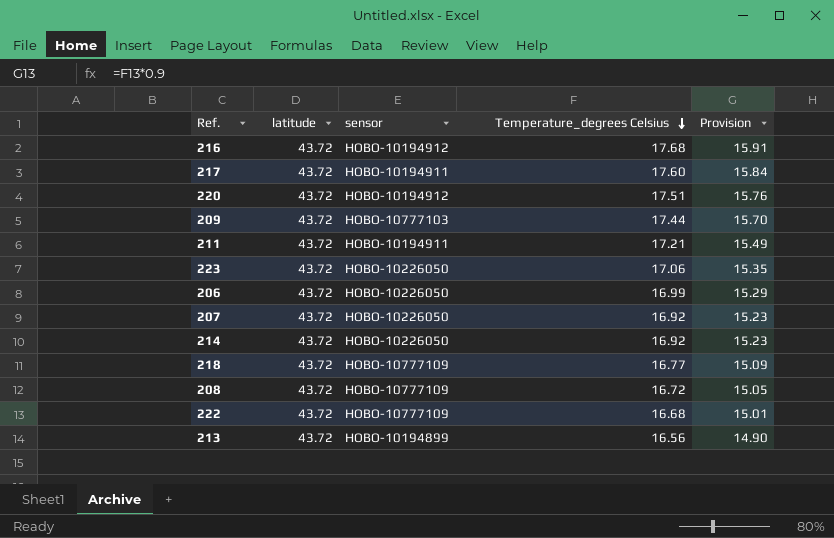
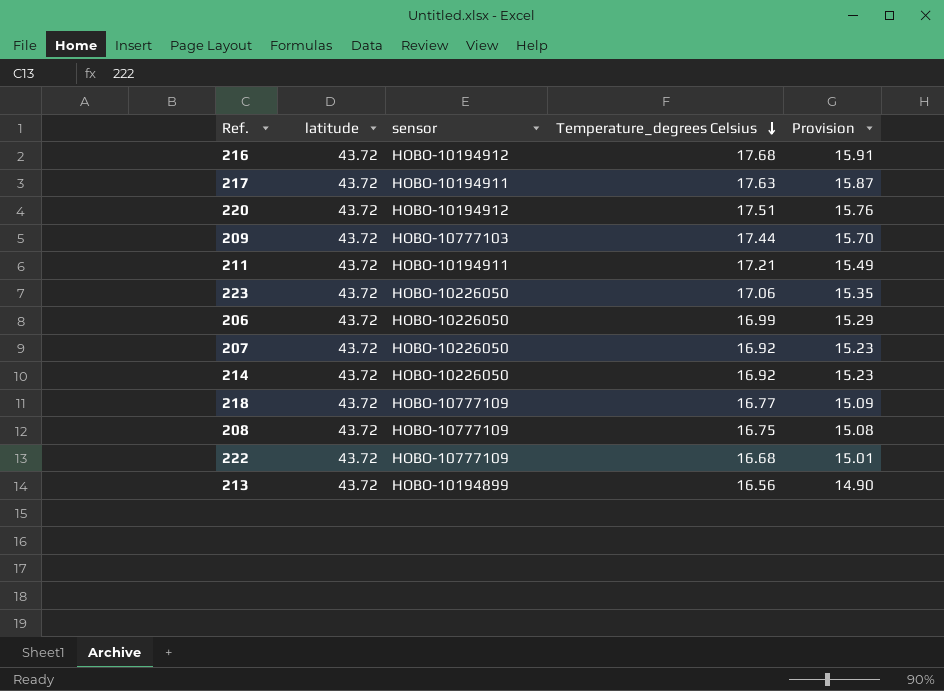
217 | Temperature_degrees Celsius: 17.60 -> 17.63
217 | Provision: 15.84 -> 15.87
208 | Temperature_degrees Celsius: 16.72 -> 16.75
208 | Provision: 15.05 -> 15.08

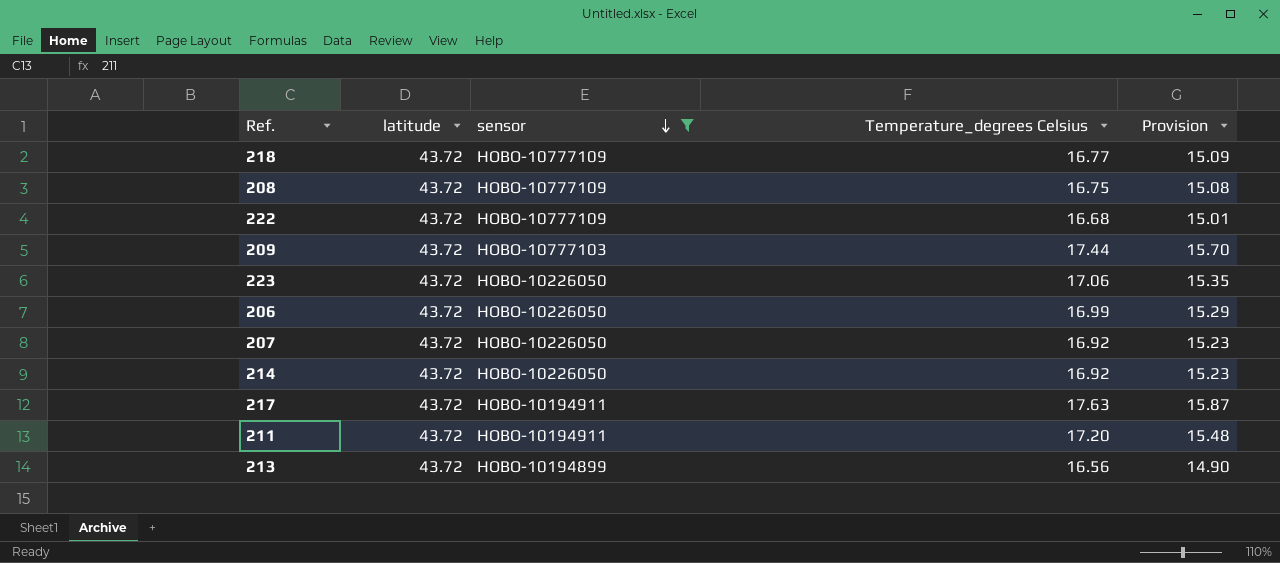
filter: none -> sensor != HOBO-10194912
row order: Temperature_degrees Celsius descending -> sensor descending
211 | Temperature_degrees Celsius: 17.21 -> 17.20
211 | Provision: 15.49 -> 15.48

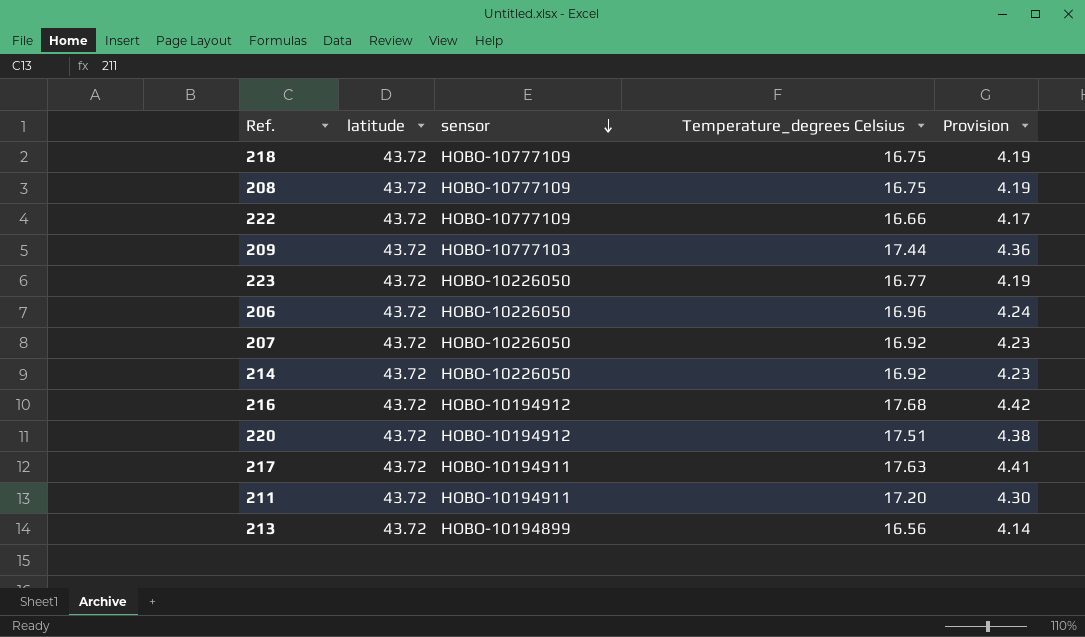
filter: sensor != HOBO-10194912 -> none
column Provision | formula: [Temperature_degrees Celsius] * 0.9 -> [Temperature_degrees Celsius] * 0.25
218 | Temperature_degrees Celsius: 16.77 -> 16.75
222 | Temperature_degrees Celsius: 16.68 -> 16.66
223 | Temperature_degrees Celsius: 17.06 -> 16.77
206 | Temperature_degrees Celsius: 16.99 -> 16.96

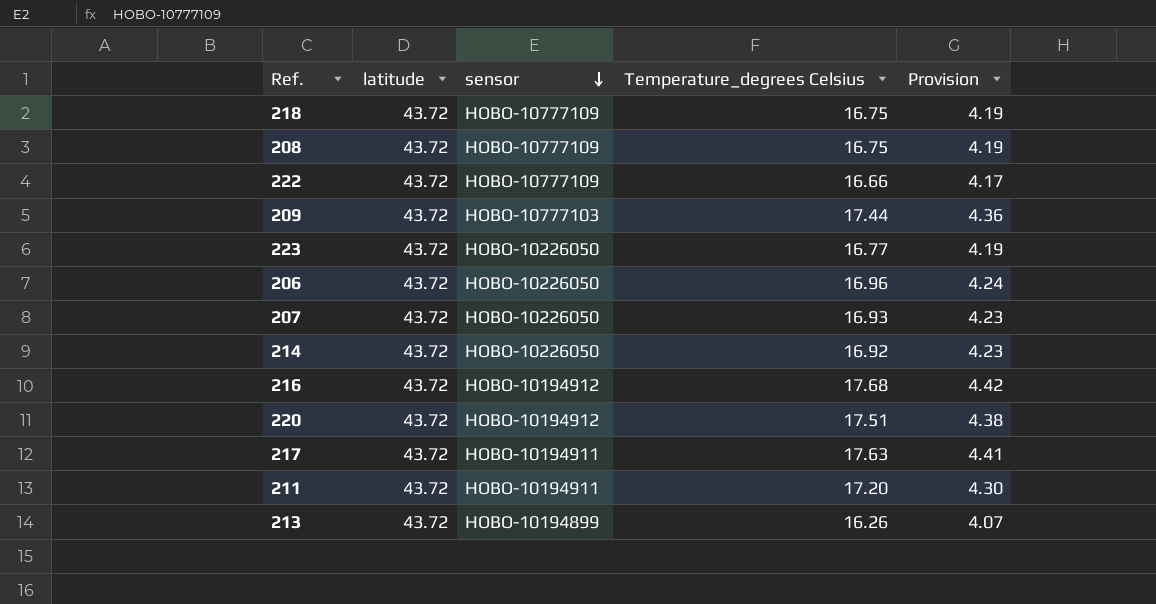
207 | Temperature_degrees Celsius: 16.92 -> 16.93
213 | Temperature_degrees Celsius: 16.56 -> 16.26
213 | Provision: 4.14 -> 4.07

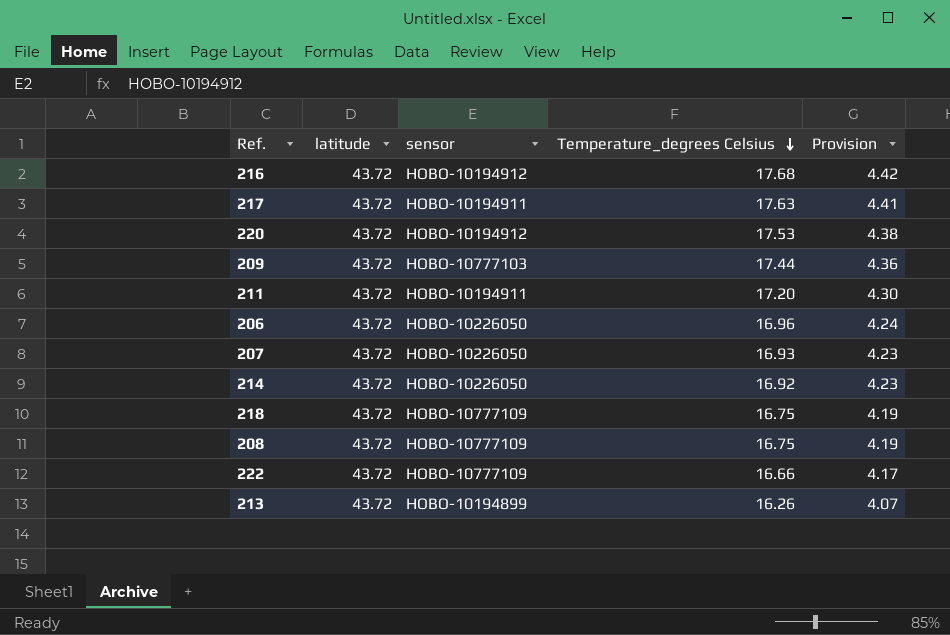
row order: sensor descending -> Temperature_degrees Celsius descending
row 223: 43.72 | HOBO-10226050 | 16.77 | 4.19 -> none
220 | Temperature_degrees Celsius: 17.51 -> 17.53

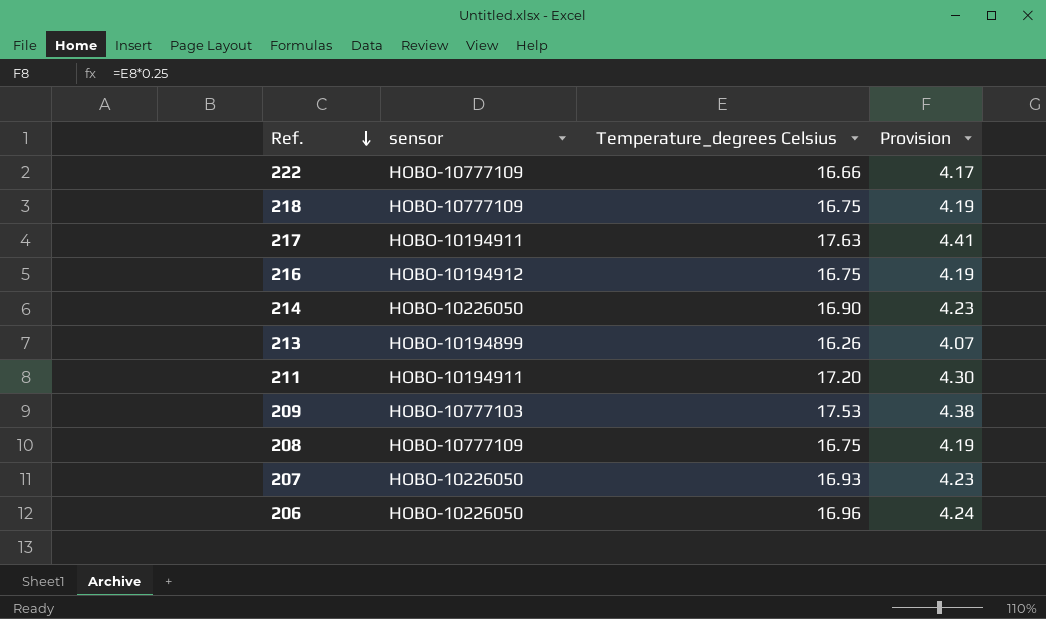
row order: Temperature_degrees Celsius descending -> Ref. descending
column latitude | position: 2 -> none
row 220: 43.72 | HOBO-10194912 | 17.53 | 4.38 -> none
216 | Temperature_degrees Celsius: 17.68 -> 16.75
216 | Provision: 4.42 -> 4.19
214 | Temperature_degrees Celsius: 16.92 -> 16.90
209 | Temperature_degrees Celsius: 17.44 -> 17.53
209 | Provision: 4.36 -> 4.38

